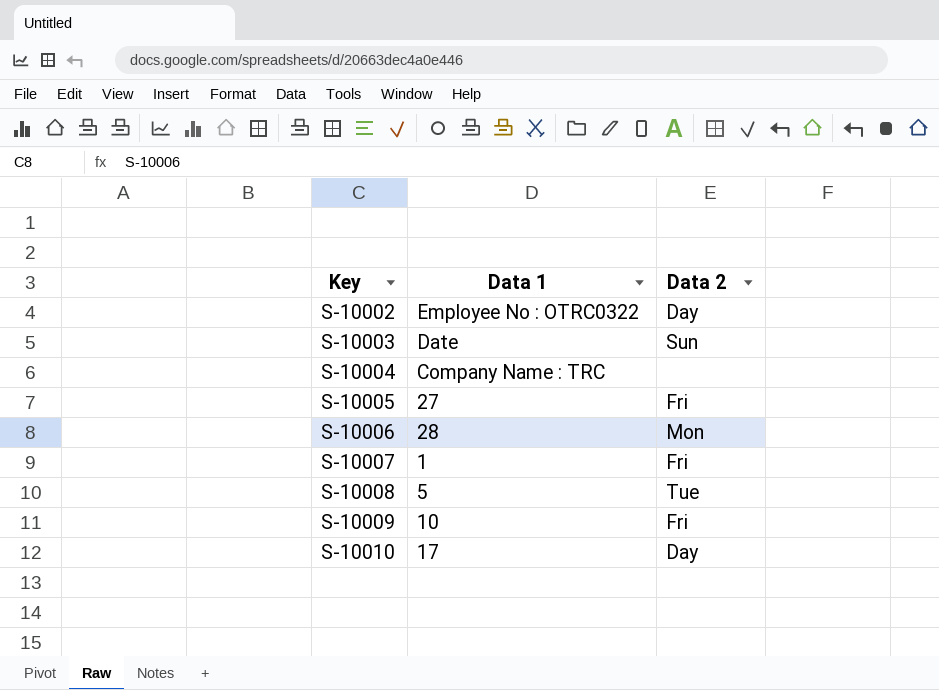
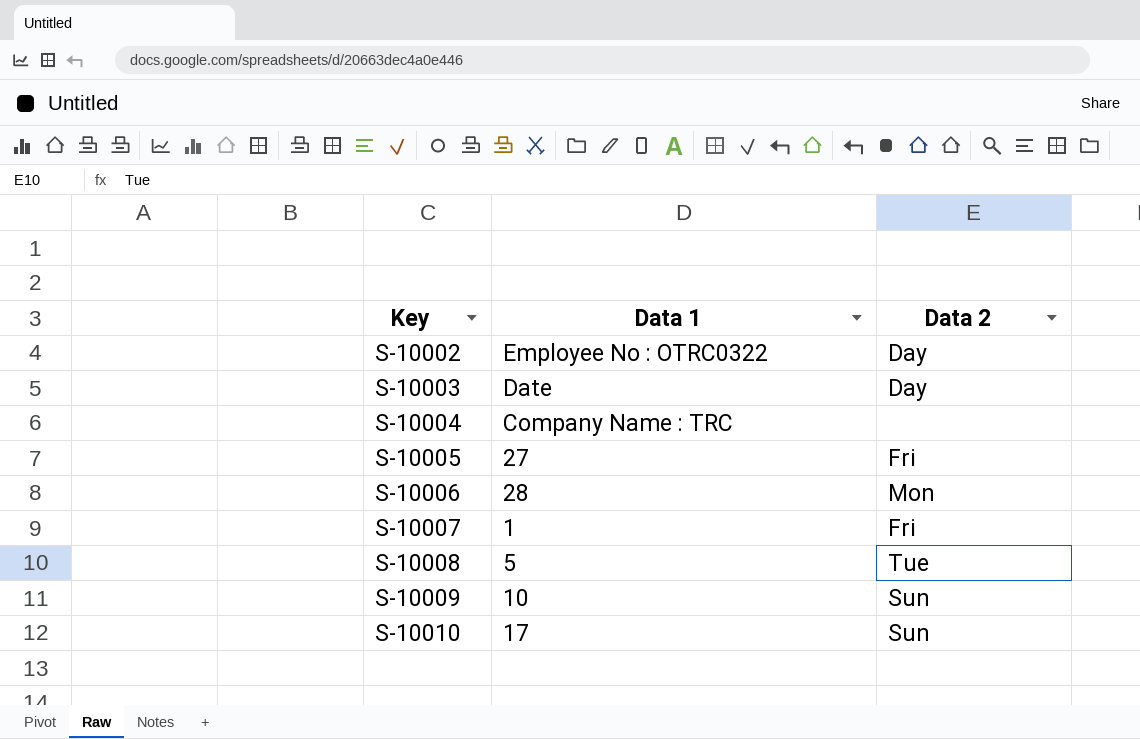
S-10003 | Data 2: Sun -> Day
S-10009 | Data 2: Fri -> Sun
S-10010 | Data 2: Day -> Sun

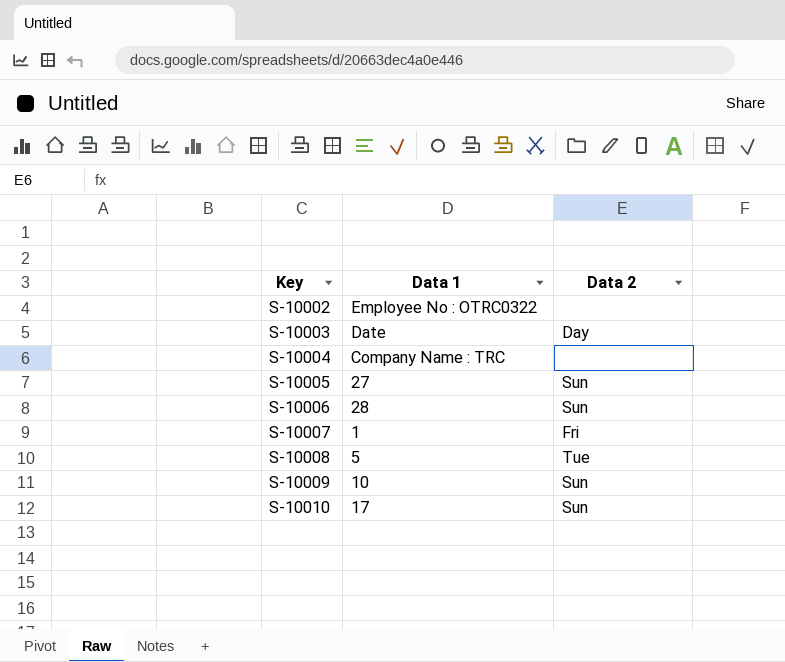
S-10002 | Data 2: Day -> none
S-10005 | Data 2: Fri -> Sun
S-10006 | Data 2: Mon -> Sun

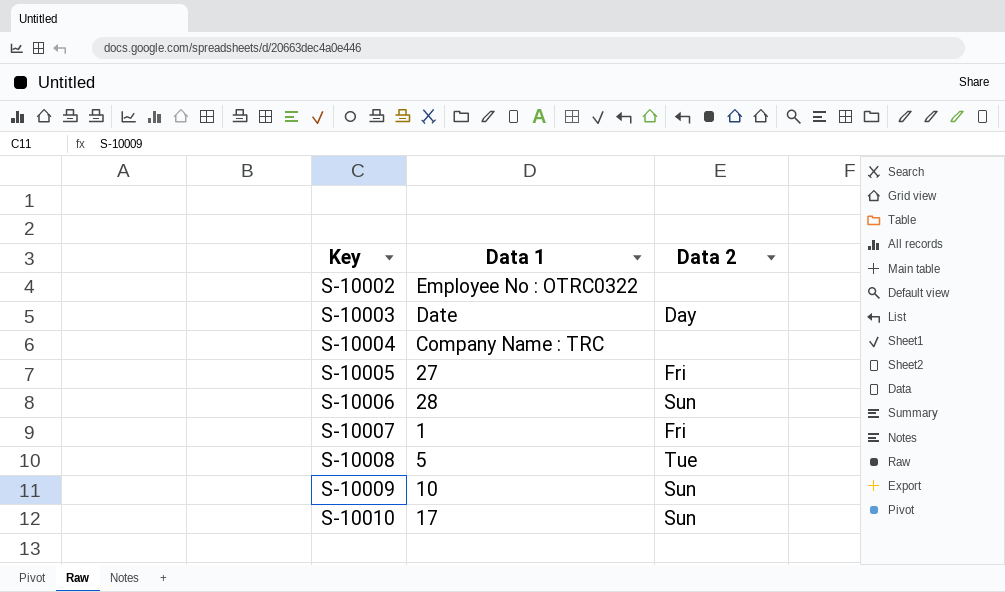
S-10005 | Data 2: Sun -> Fri

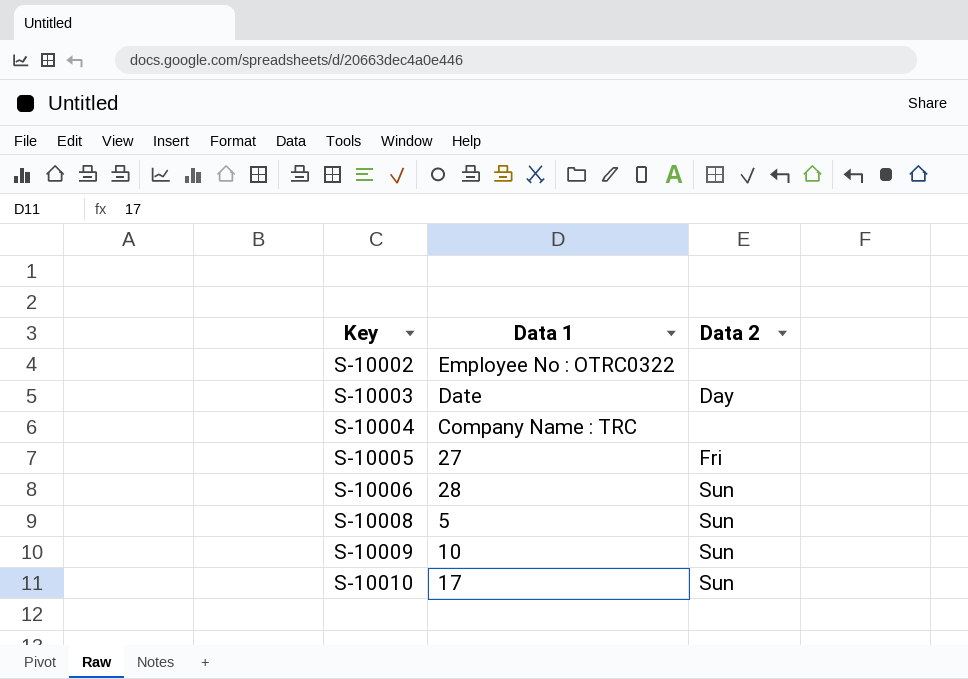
row S-10007: 1 | Fri -> none
S-10008 | Data 2: Tue -> Sun

